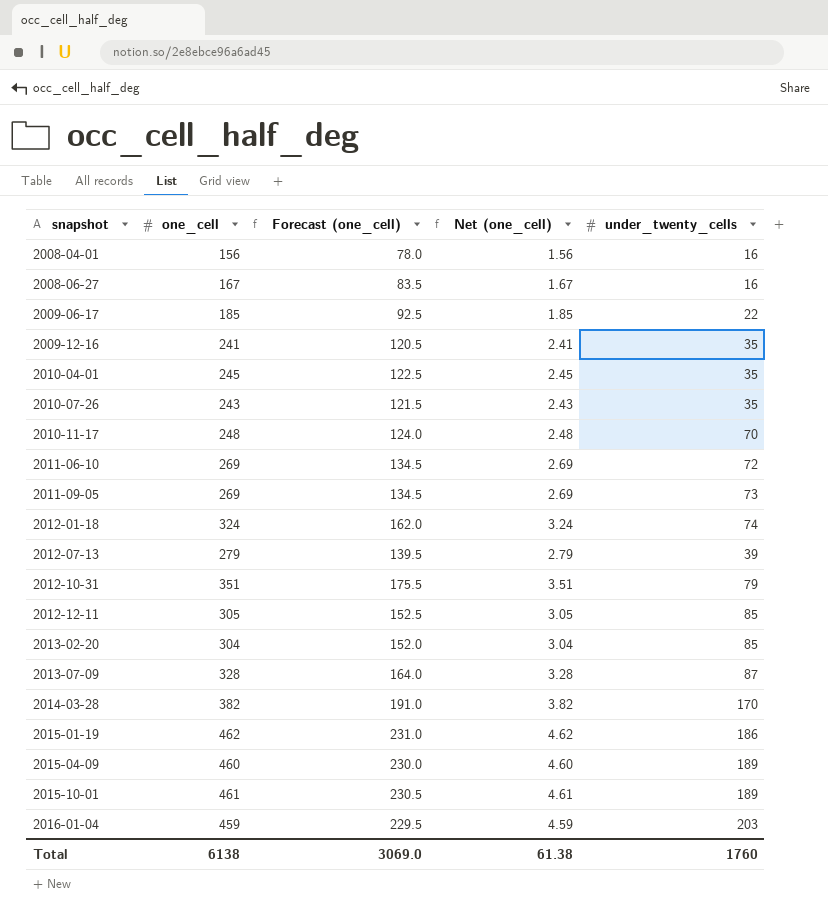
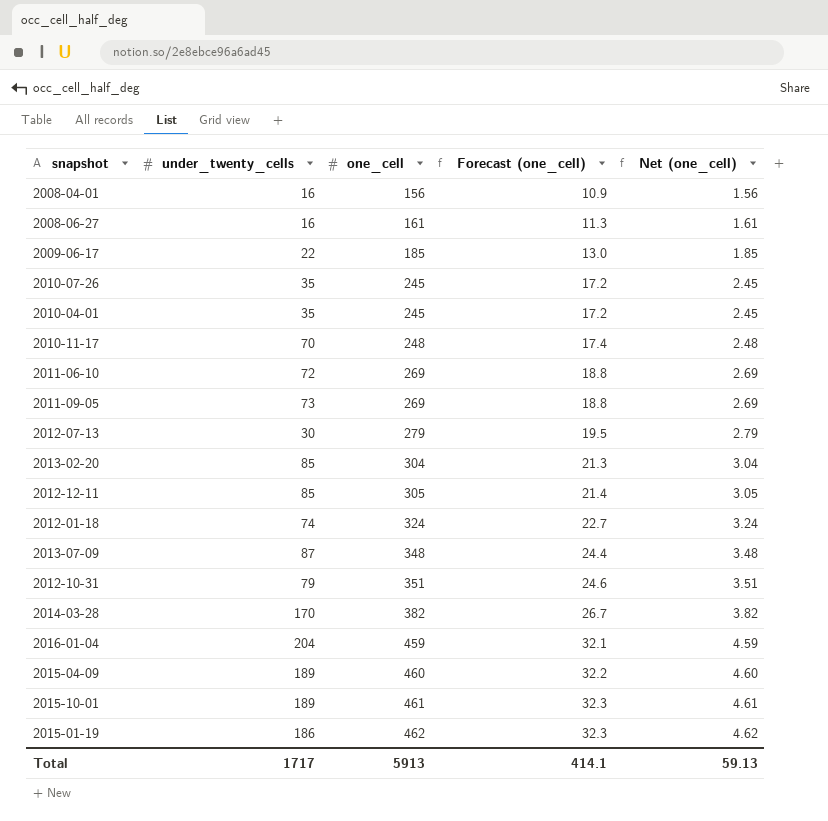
row order: snapshot ascending -> one_cell ascending
column under_twenty_cells | position: 5 -> 2
column Forecast (one_cell) | formula: [one_cell] * 0.5 -> [one_cell] * 0.07
row 2009-12-16: 241 | 120.5 | 2.41 | 35 -> none
2008-06-27 | one_cell: 167 -> 161
2008-06-27 | Net (one_cell): 1.67 -> 1.61
2010-07-26 | one_cell: 243 -> 245
2010-07-26 | Net (one_cell): 2.43 -> 2.45
2012-07-13 | under_twenty_cells: 39 -> 30
2013-07-09 | one_cell: 328 -> 348
2013-07-09 | Net (one_cell): 3.28 -> 3.48
2016-01-04 | under_twenty_cells: 203 -> 204
Total | under_twenty_cells: 1760 -> 1717
Total | one_cell: 6138 -> 5913
Total | Forecast (one_cell): 3069.0 -> 414.1
Total | Net (one_cell): 61.38 -> 59.13

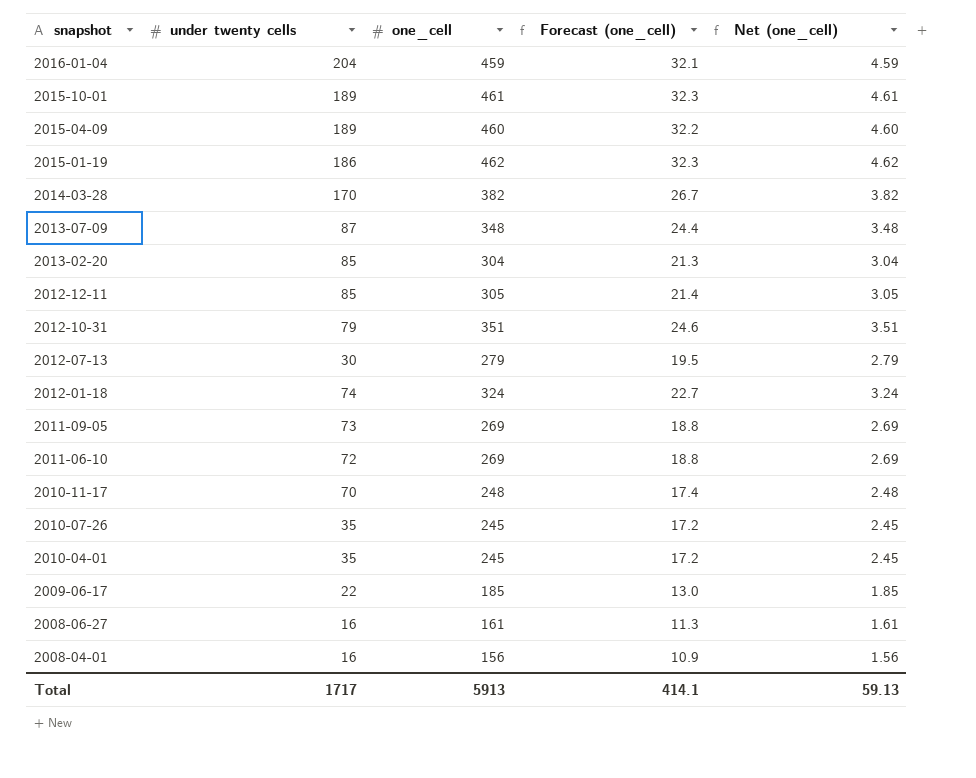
row order: one_cell ascending -> snapshot descending
column name: under_twenty_cells -> under twenty cells

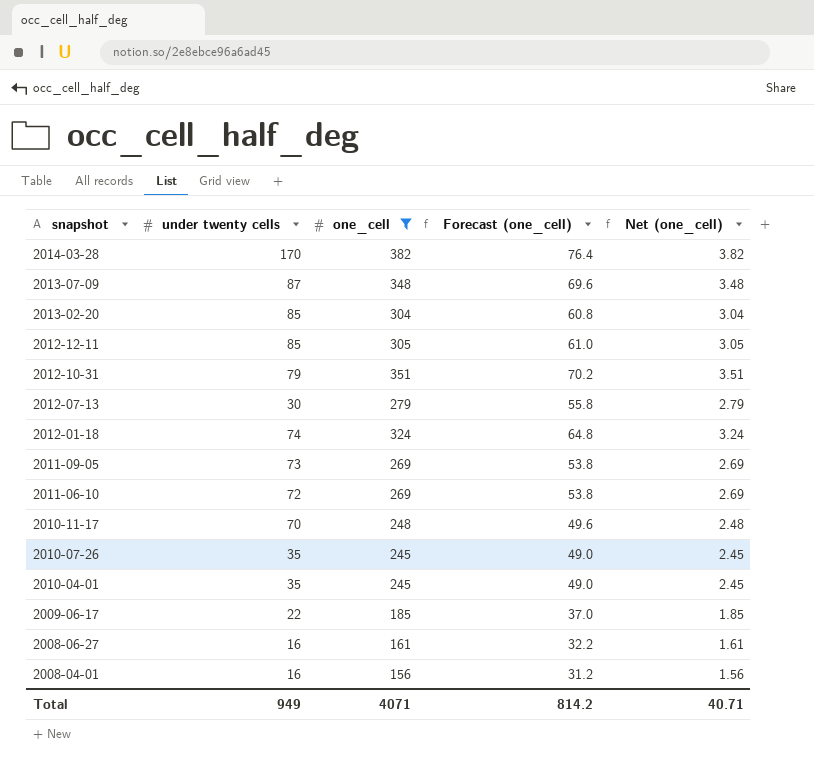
filter: none -> one_cell <= 382
column Forecast (one_cell) | formula: [one_cell] * 0.07 -> [one_cell] * 0.2
Total | under twenty cells: 1717 -> 949
Total | one_cell: 5913 -> 4071
Total | Forecast (one_cell): 414.1 -> 814.2
Total | Net (one_cell): 59.13 -> 40.71

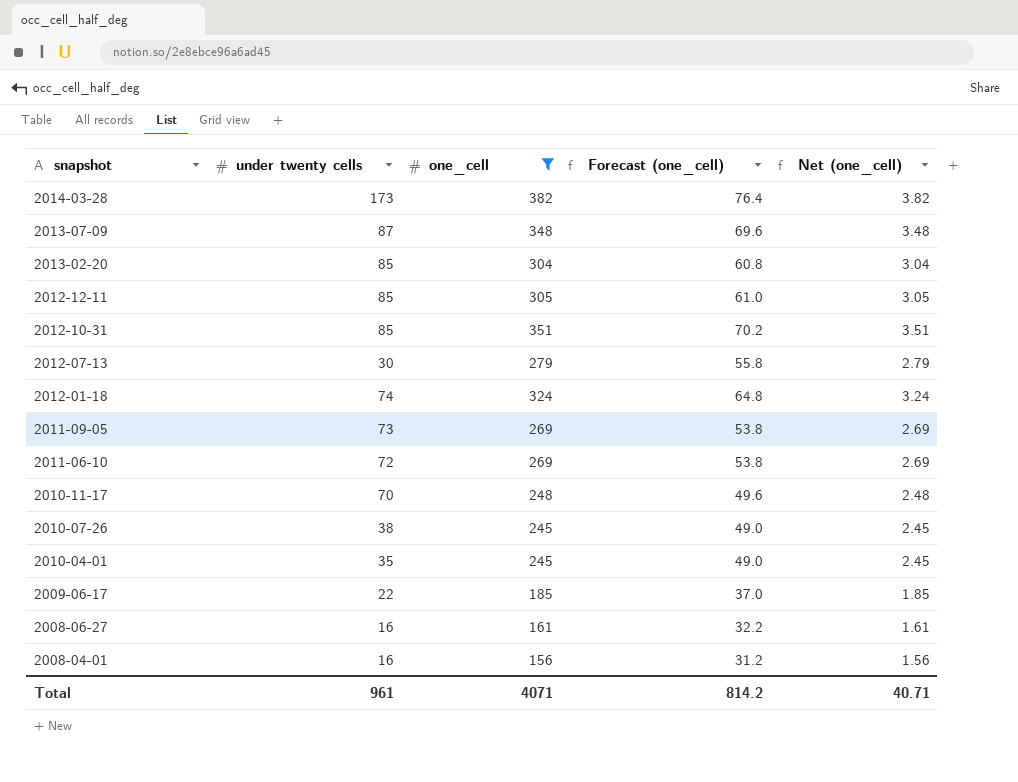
2014-03-28 | under twenty cells: 170 -> 173
2012-10-31 | under twenty cells: 79 -> 85
2010-07-26 | under twenty cells: 35 -> 38
Total | under twenty cells: 949 -> 961

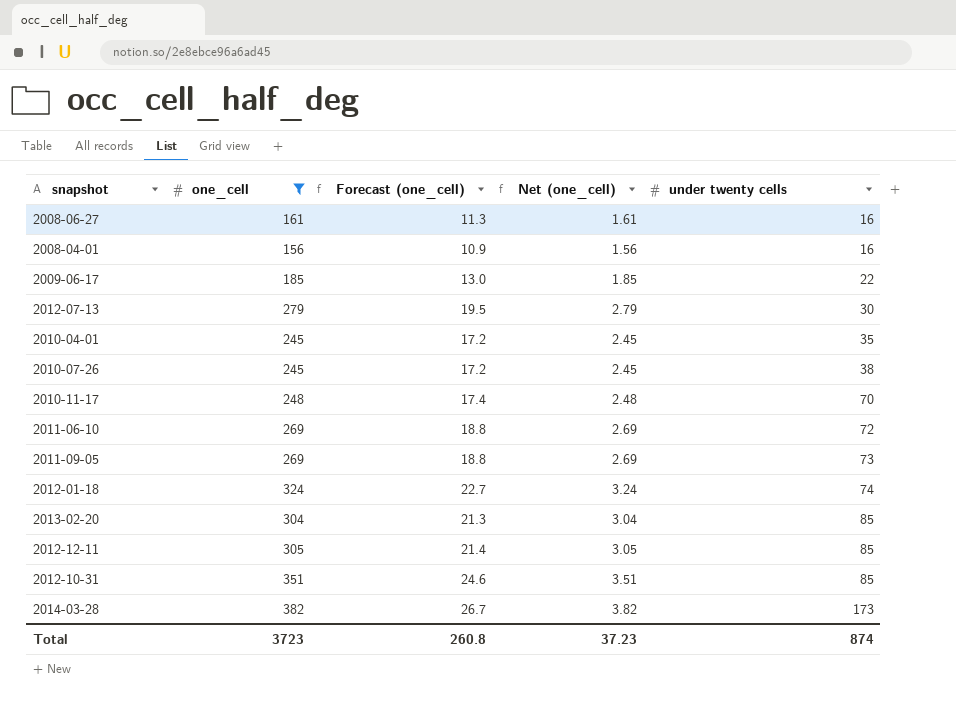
row order: snapshot descending -> under twenty cells ascending
column Forecast (one_cell) | formula: [one_cell] * 0.2 -> [one_cell] * 0.07
column under twenty cells | position: 2 -> 5
row 2013-07-09: 87 | 348 | 69.6 | 3.48 -> none
Total | one_cell: 4071 -> 3723
Total | Forecast (one_cell): 814.2 -> 260.8
Total | Net (one_cell): 40.71 -> 37.23
Total | under twenty cells: 961 -> 874

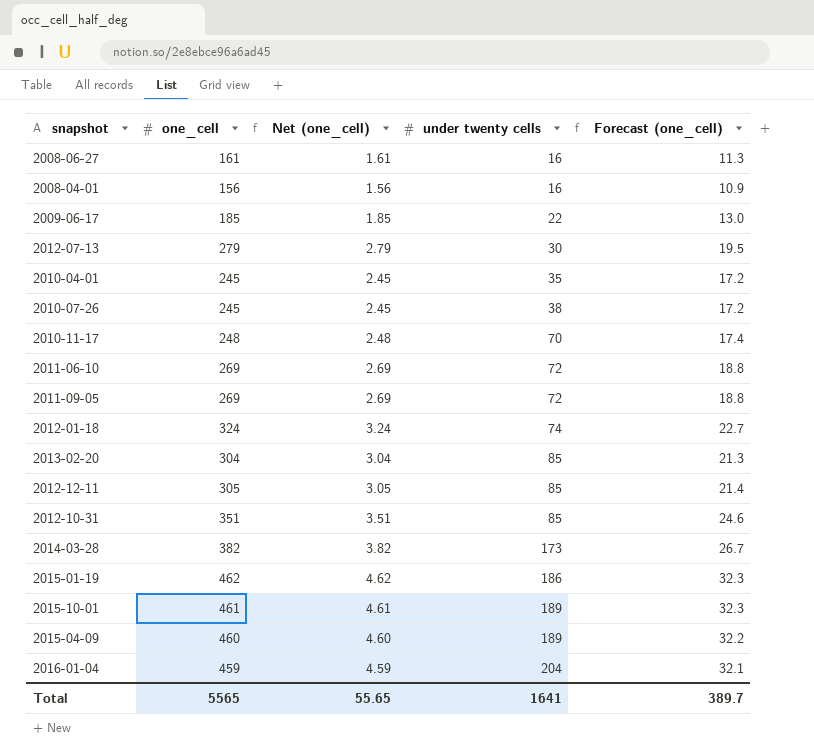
filter: one_cell <= 382 -> none
column Forecast (one_cell) | position: 3 -> 5
2011-09-05 | under twenty cells: 73 -> 72
Total | one_cell: 3723 -> 5565
Total | Net (one_cell): 37.23 -> 55.65
Total | under twenty cells: 874 -> 1641
Total | Forecast (one_cell): 260.8 -> 389.7

